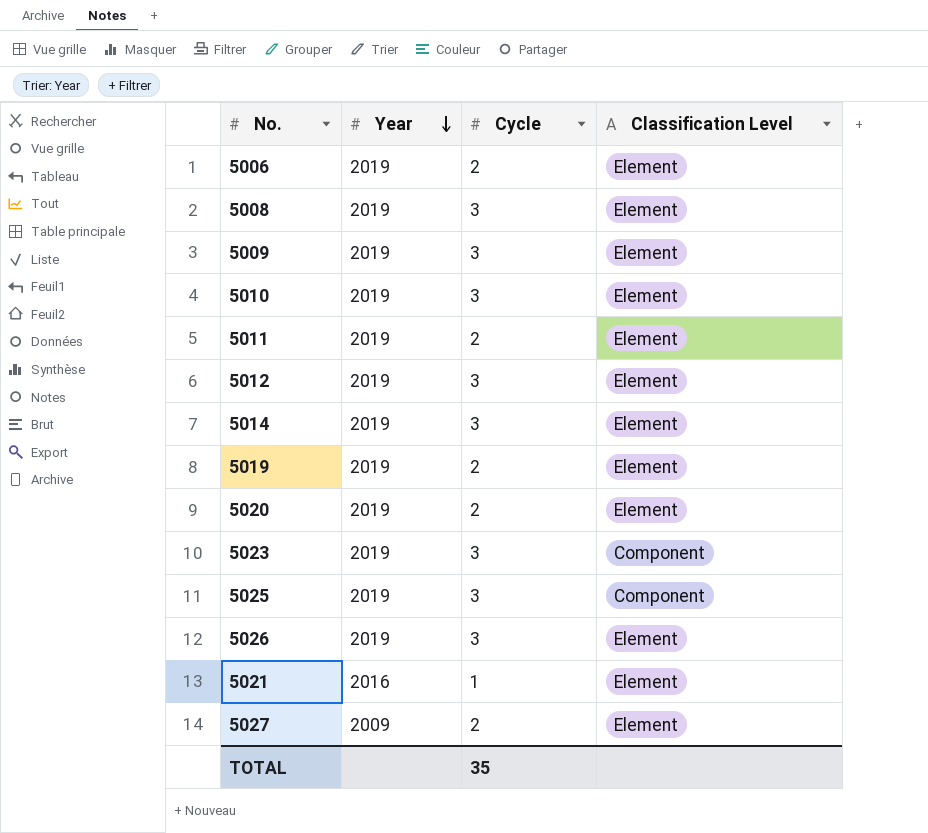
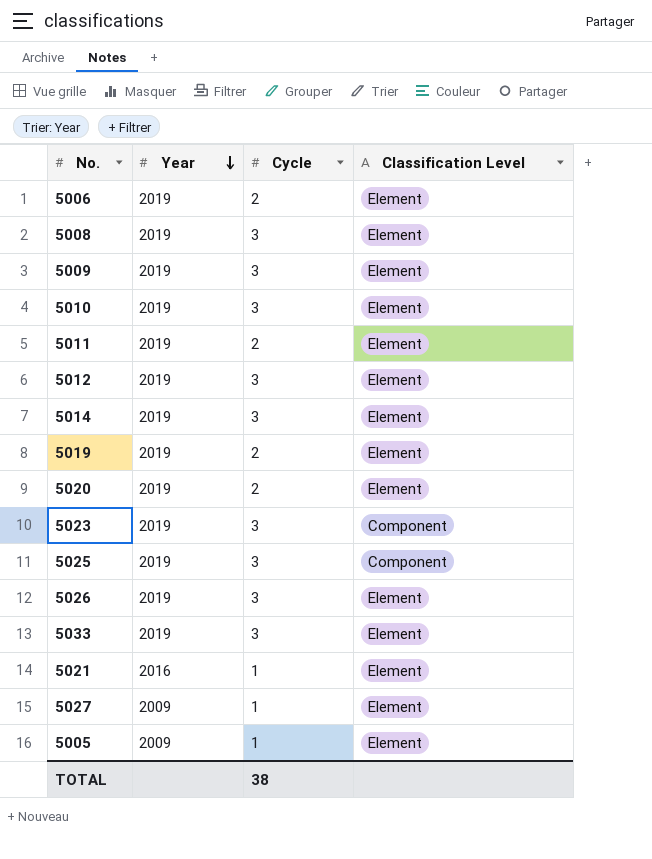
row 5033: none -> 2019 | 3 | Element
5027 | Cycle: 2 -> 1
row 5005: none -> 2009 | 1 | Element
TOTAL | Cycle: 35 -> 38

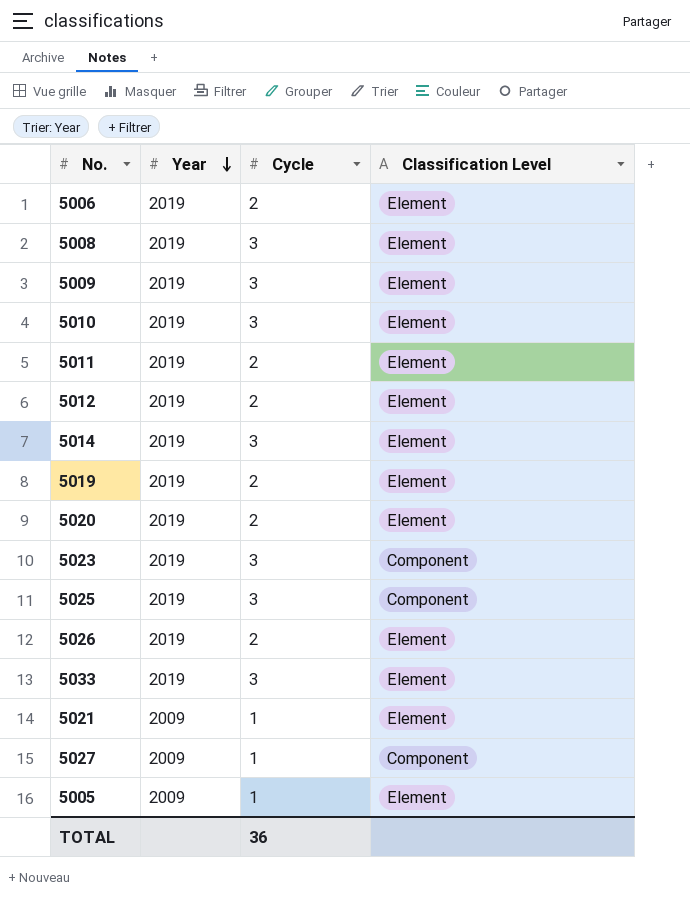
5012 | Cycle: 3 -> 2
5026 | Cycle: 3 -> 2
5021 | Year: 2016 -> 2009
5027 | Classification Level: Element -> Component
TOTAL | Cycle: 38 -> 36

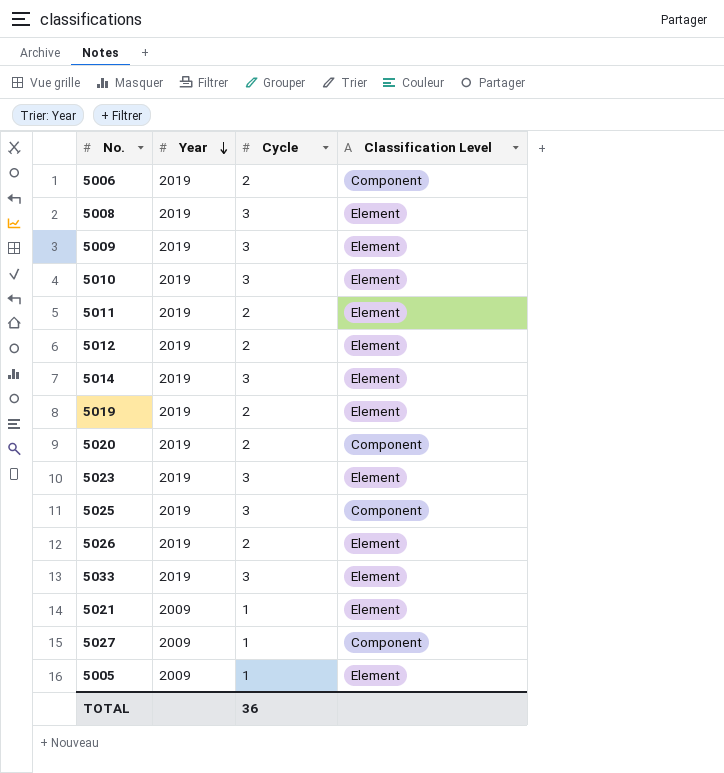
5006 | Classification Level: Element -> Component
5020 | Classification Level: Element -> Component
5023 | Classification Level: Component -> Element

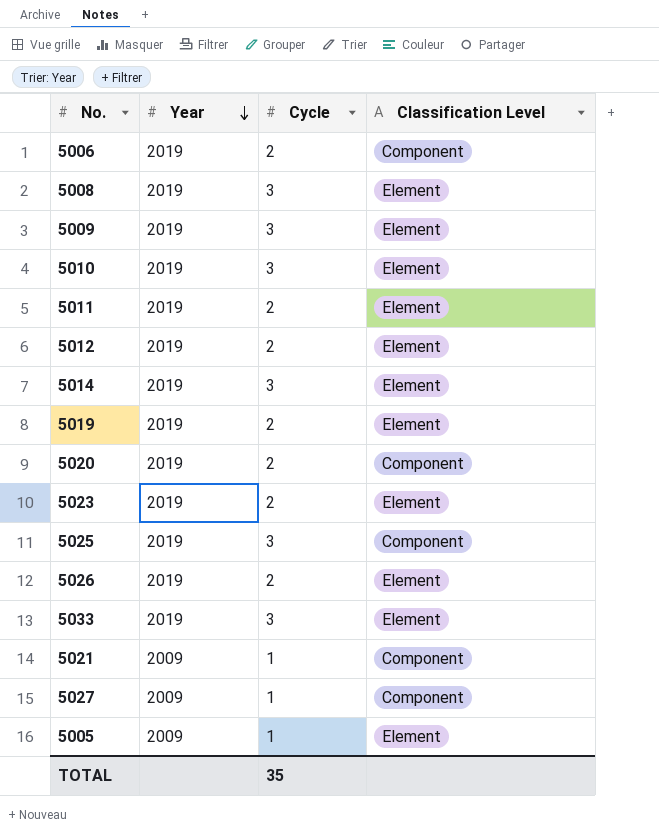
5023 | Cycle: 3 -> 2
5021 | Classification Level: Element -> Component
TOTAL | Cycle: 36 -> 35

